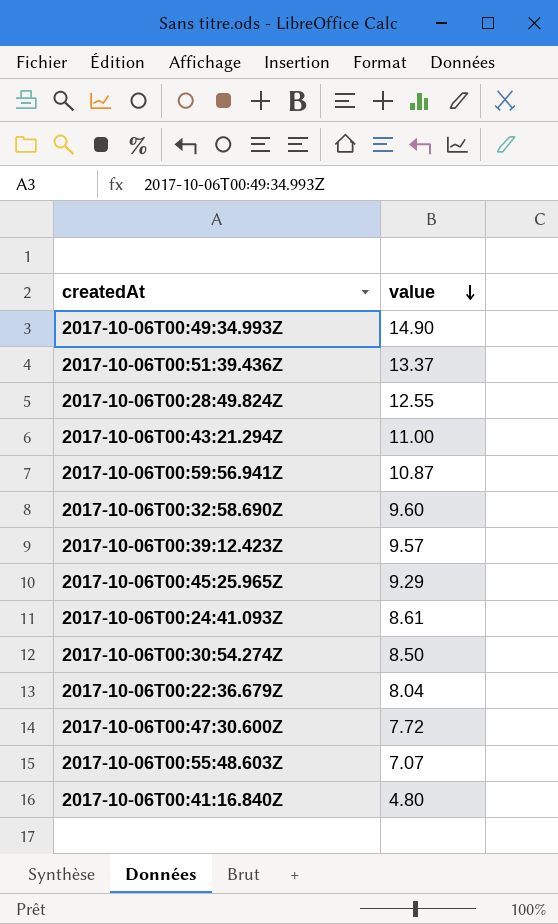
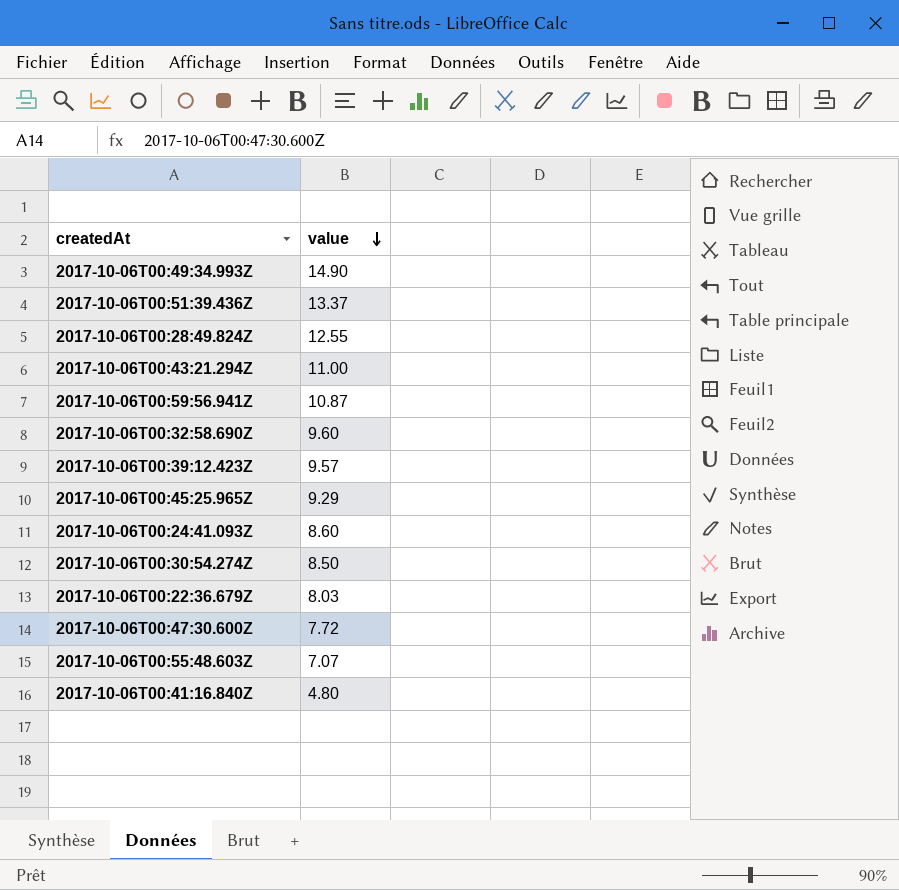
2017-10-06T00:24:41.093Z | value: 8.61 -> 8.60
2017-10-06T00:22:36.679Z | value: 8.04 -> 8.03

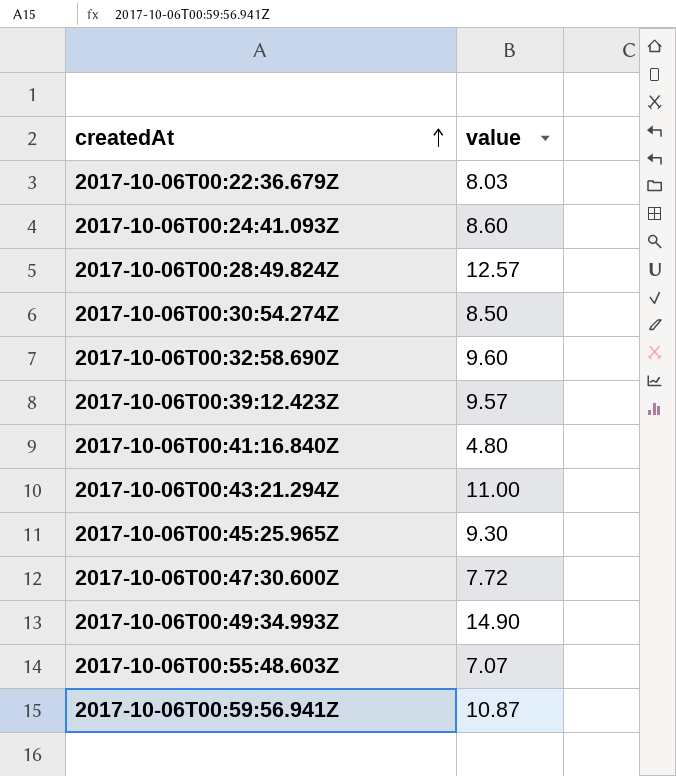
row order: value descending -> createdAt ascending
row 2017-10-06T00:51:39.436Z: 13.37 -> none
2017-10-06T00:28:49.824Z | value: 12.55 -> 12.57
2017-10-06T00:45:25.965Z | value: 9.29 -> 9.30

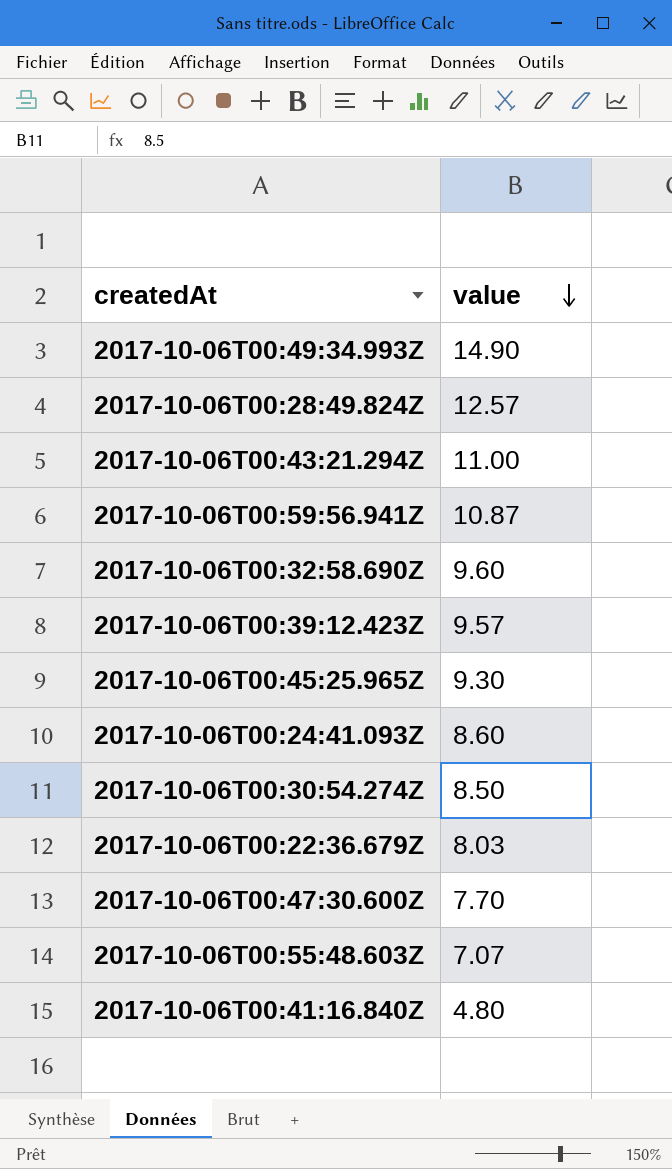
row order: createdAt ascending -> value descending
2017-10-06T00:47:30.600Z | value: 7.72 -> 7.70

